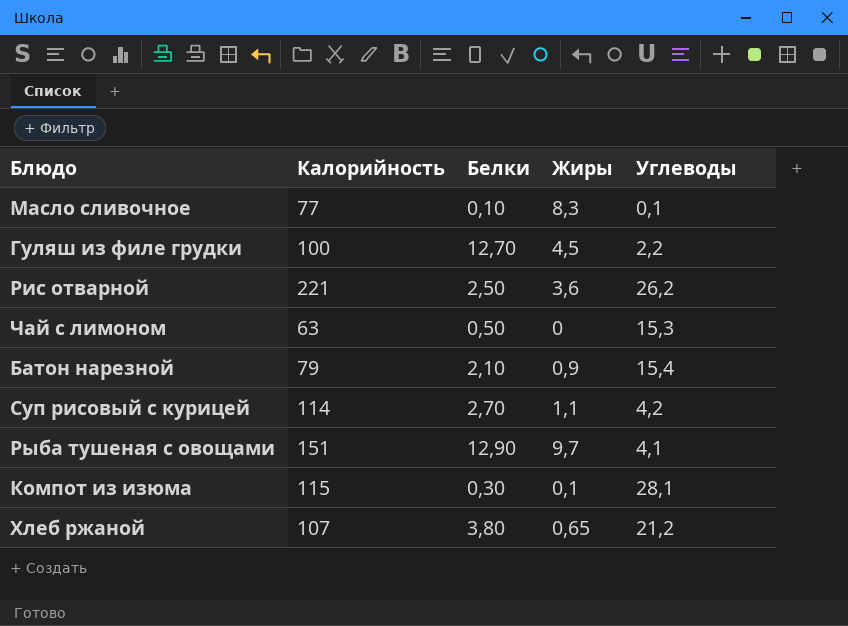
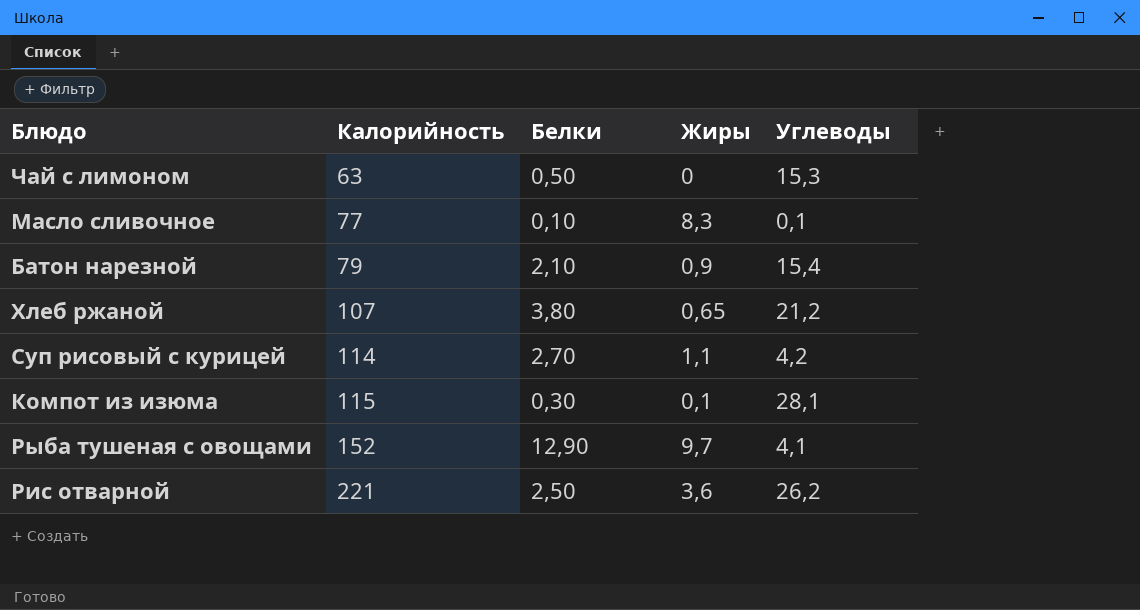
row order: none -> Калорийность ascending
row Гуляш из филе грудки: 100 | 12,70 | 4,5 | 2,2 -> none
Рыба тушеная с овощами | Калорийность: 151 -> 152

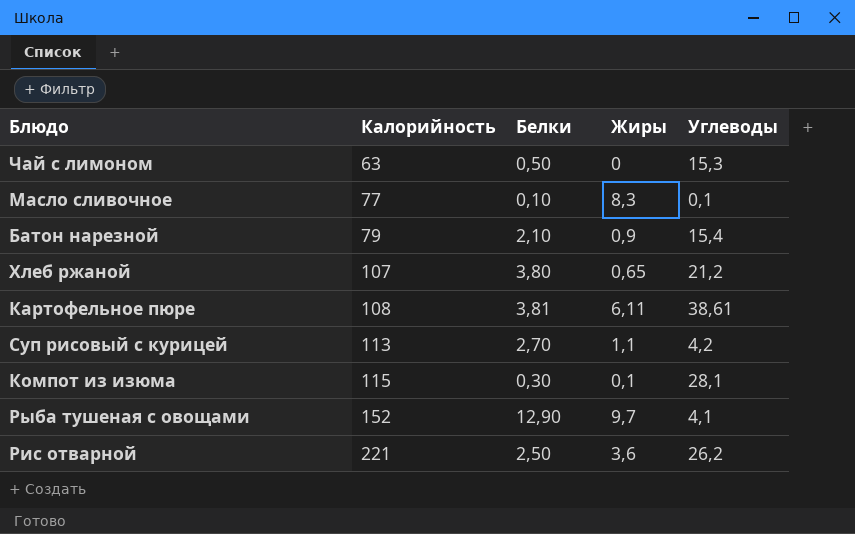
row Картофельное пюре: none -> 108 | 3,81 | 6,11 | 38,61
Суп рисовый с курицей | Калорийность: 114 -> 113

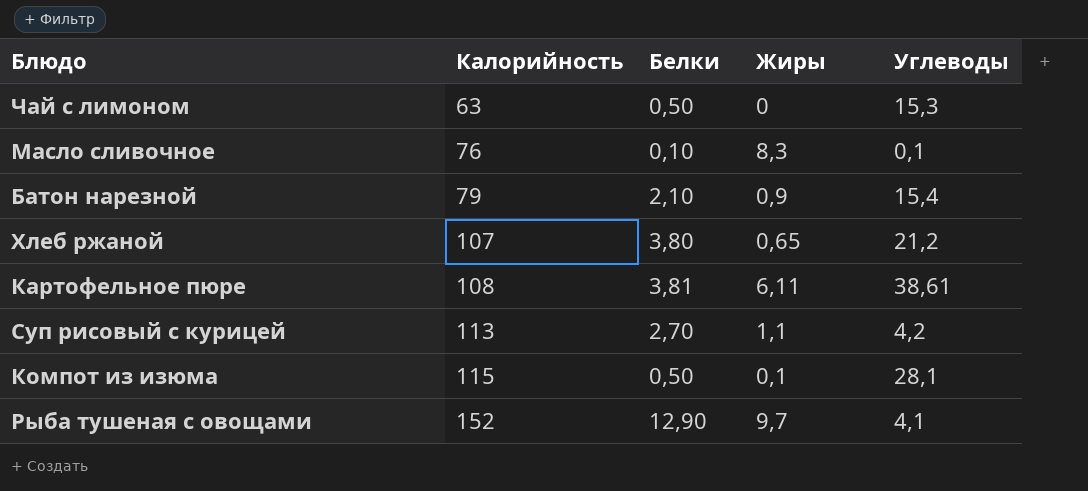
row Рис отварной: 221 | 2,50 | 3,6 | 26,2 -> none
Масло сливочное | Калорийность: 77 -> 76
Компот из изюма | Белки: 0,30 -> 0,50

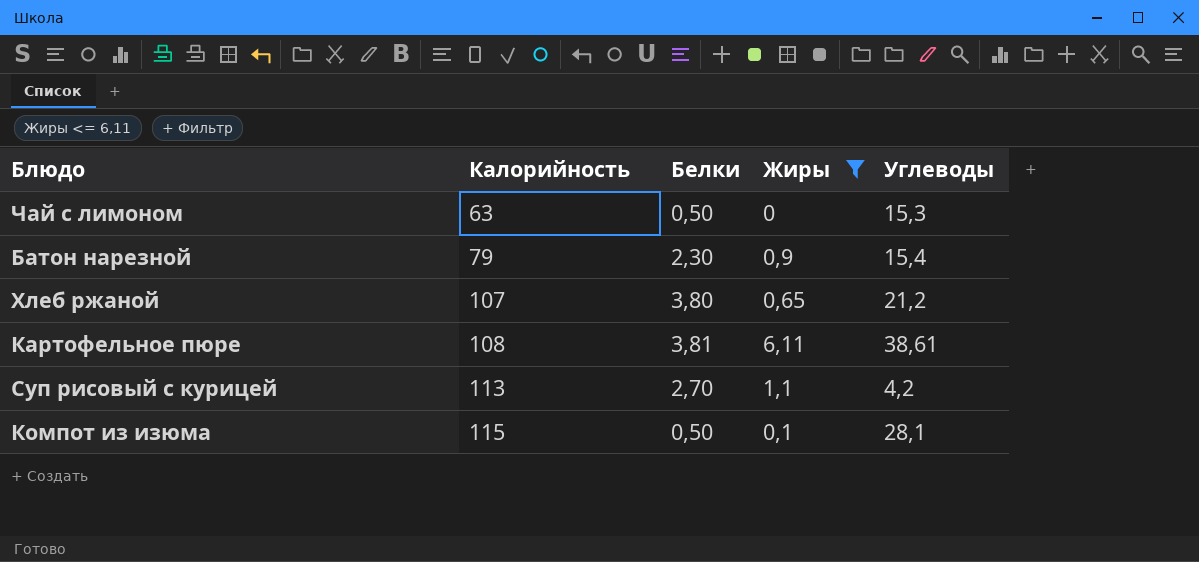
filter: none -> Жиры <= 6,11
Батон нарезной | Белки: 2,10 -> 2,30

